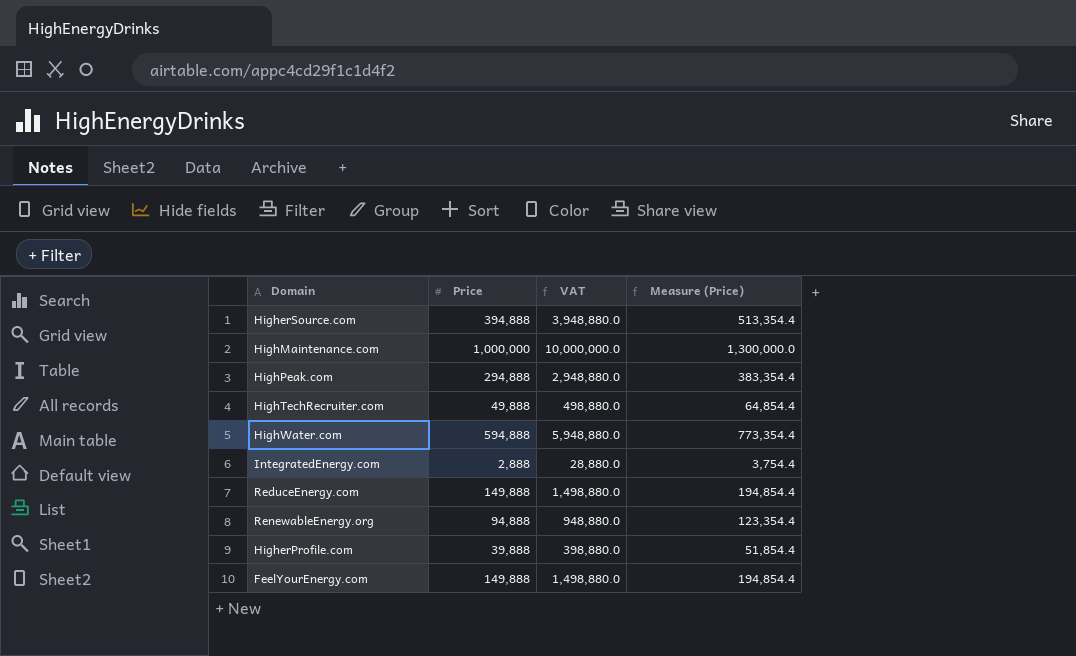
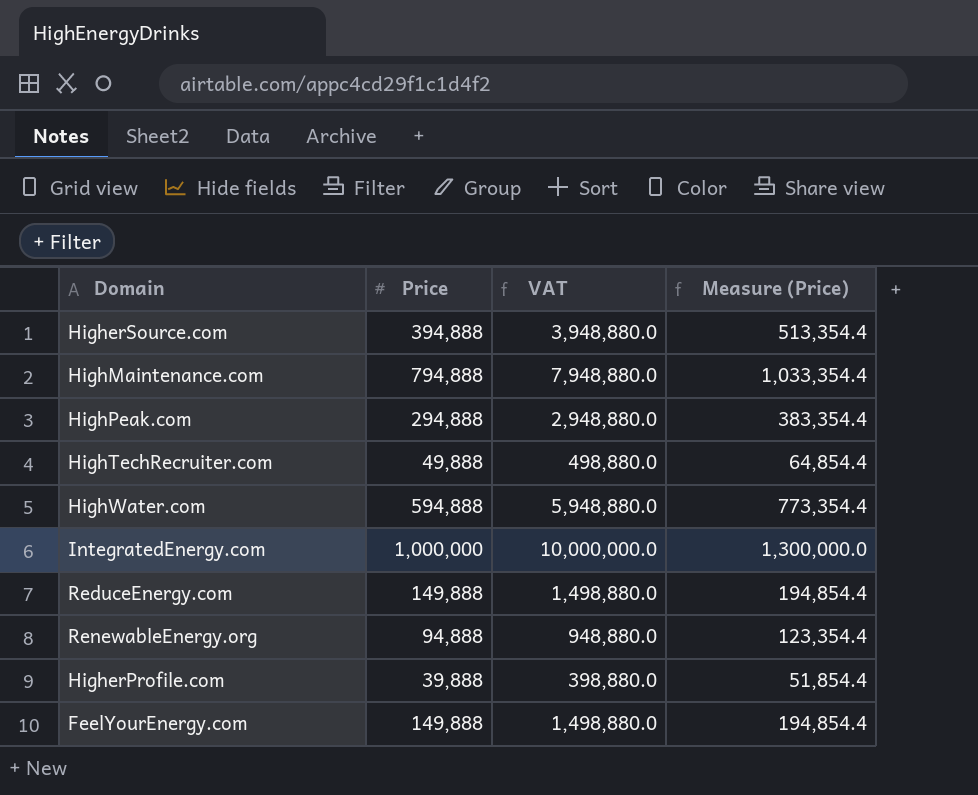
HighMaintenance.com | Price: 1,000,000 -> 794,888
HighMaintenance.com | VAT: 10,000,000.0 -> 7,948,880.0
HighMaintenance.com | Measure (Price): 1,300,000.0 -> 1,033,354.4
IntegratedEnergy.com | Price: 2,888 -> 1,000,000
IntegratedEnergy.com | VAT: 28,880.0 -> 10,000,000.0
IntegratedEnergy.com | Measure (Price): 3,754.4 -> 1,300,000.0

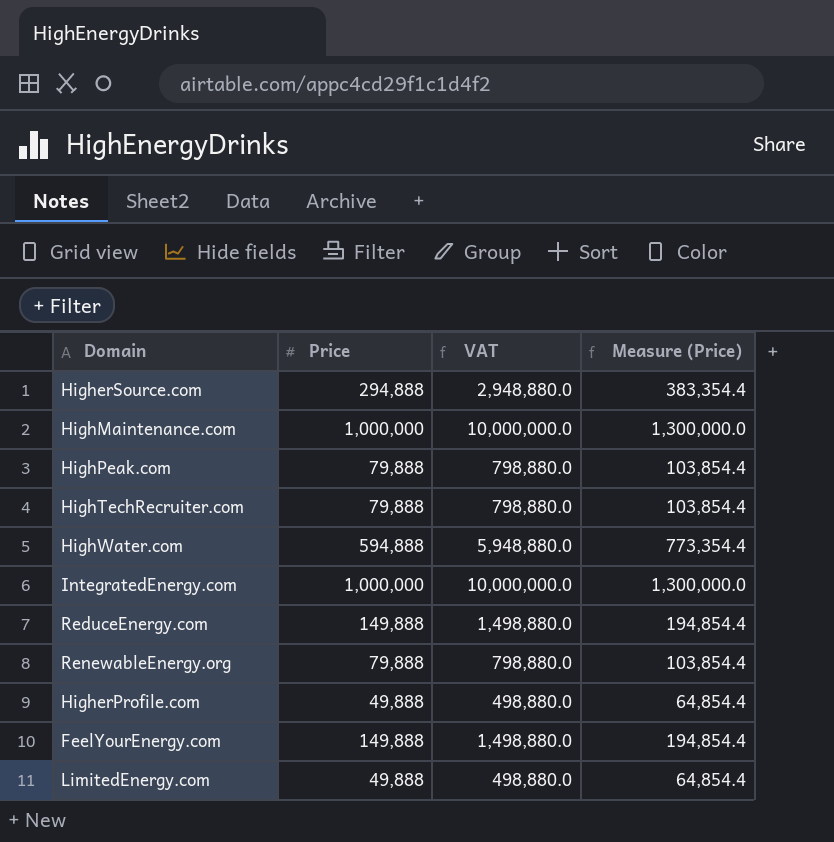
HigherSource.com | Price: 394,888 -> 294,888
HigherSource.com | VAT: 3,948,880.0 -> 2,948,880.0
HigherSource.com | Measure (Price): 513,354.4 -> 383,354.4
HighMaintenance.com | Price: 794,888 -> 1,000,000
HighMaintenance.com | VAT: 7,948,880.0 -> 10,000,000.0
HighMaintenance.com | Measure (Price): 1,033,354.4 -> 1,300,000.0
HighPeak.com | Price: 294,888 -> 79,888
HighPeak.com | VAT: 2,948,880.0 -> 798,880.0
HighPeak.com | Measure (Price): 383,354.4 -> 103,854.4
HighTechRecruiter.com | Price: 49,888 -> 79,888
HighTechRecruiter.com | VAT: 498,880.0 -> 798,880.0
HighTechRecruiter.com | Measure (Price): 64,854.4 -> 103,854.4
RenewableEnergy.org | Price: 94,888 -> 79,888
RenewableEnergy.org | VAT: 948,880.0 -> 798,880.0
RenewableEnergy.org | Measure (Price): 123,354.4 -> 103,854.4
HigherProfile.com | Price: 39,888 -> 49,888
HigherProfile.com | VAT: 398,880.0 -> 498,880.0
HigherProfile.com | Measure (Price): 51,854.4 -> 64,854.4
row LimitedEnergy.com: none -> 49,888 | 498,880.0 | 64,854.4

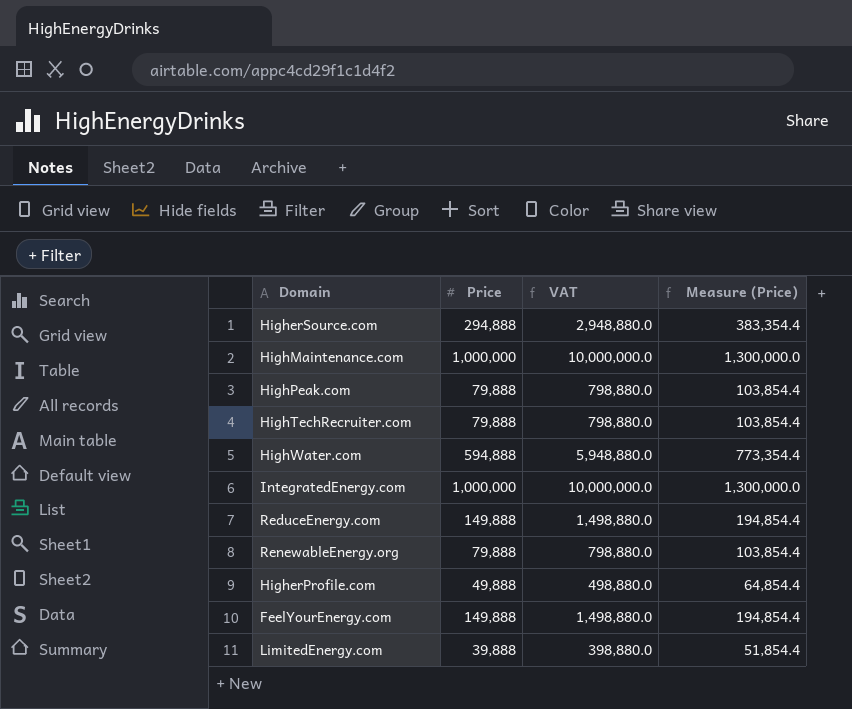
LimitedEnergy.com | Price: 49,888 -> 39,888
LimitedEnergy.com | VAT: 498,880.0 -> 398,880.0
LimitedEnergy.com | Measure (Price): 64,854.4 -> 51,854.4

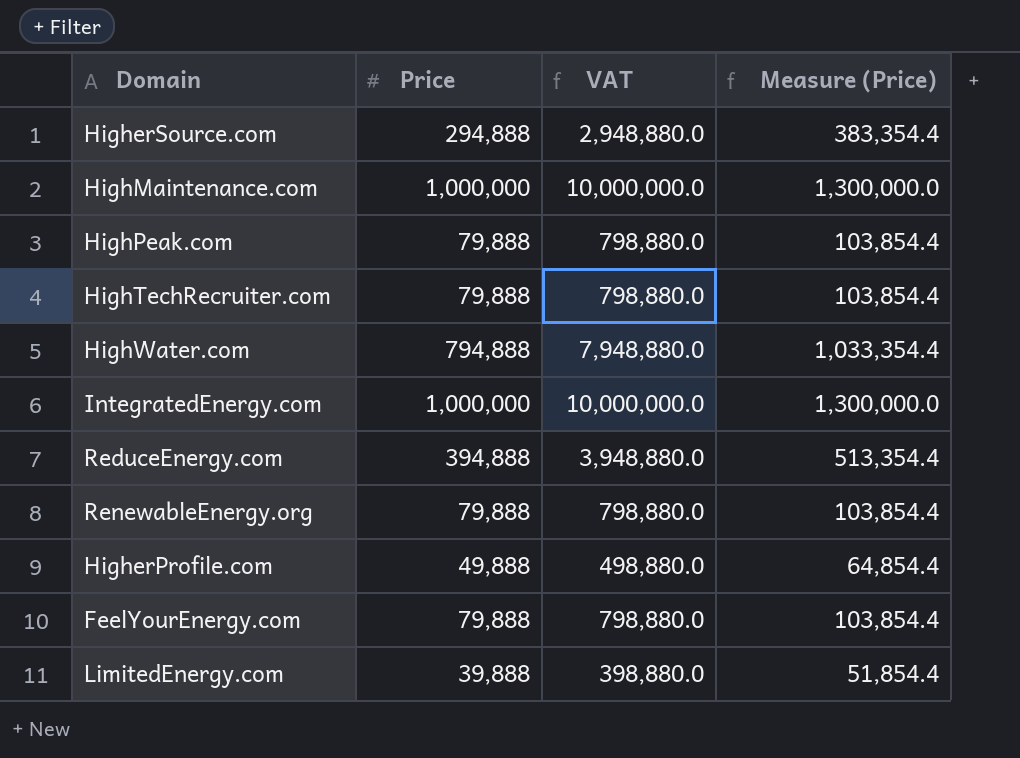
HighWater.com | Price: 594,888 -> 794,888
HighWater.com | VAT: 5,948,880.0 -> 7,948,880.0
HighWater.com | Measure (Price): 773,354.4 -> 1,033,354.4
ReduceEnergy.com | Price: 149,888 -> 394,888
ReduceEnergy.com | VAT: 1,498,880.0 -> 3,948,880.0
ReduceEnergy.com | Measure (Price): 194,854.4 -> 513,354.4
FeelYourEnergy.com | Price: 149,888 -> 79,888
FeelYourEnergy.com | VAT: 1,498,880.0 -> 798,880.0
FeelYourEnergy.com | Measure (Price): 194,854.4 -> 103,854.4

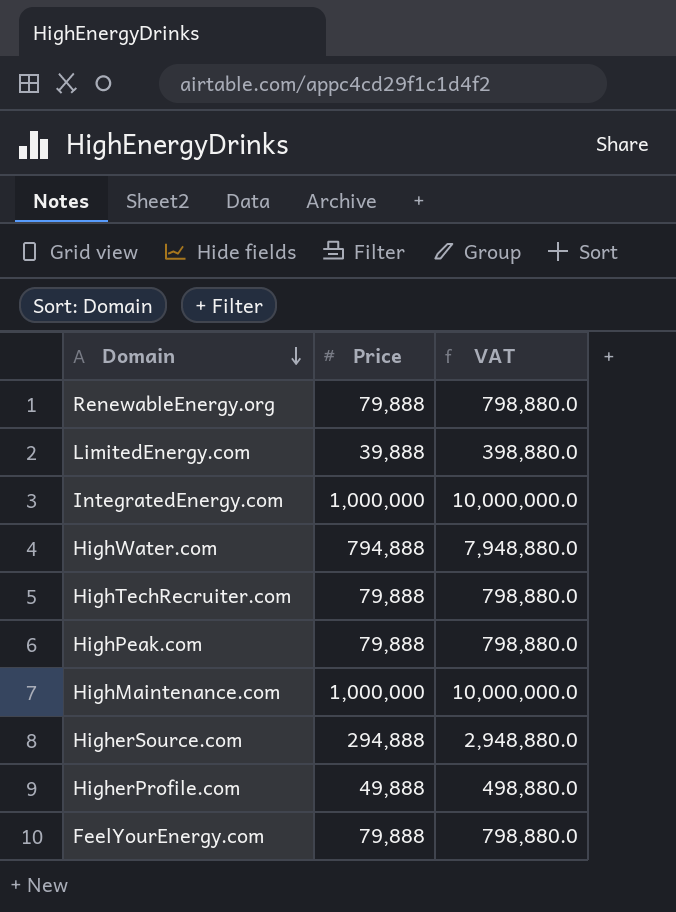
row order: none -> Domain descending
column Measure (Price) | formula: [Price] * 1.3 -> none
row ReduceEnergy.com: 394,888 | 3,948,880.0 | 513,354.4 -> none

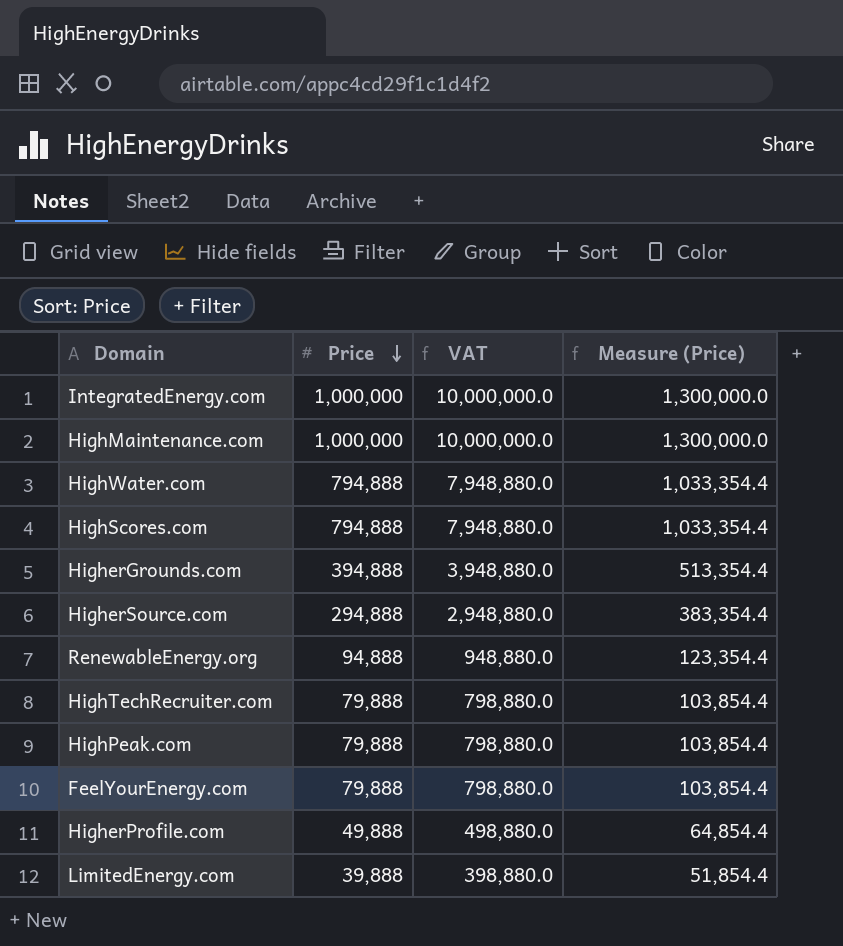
row order: Domain descending -> Price descending
column Measure (Price) | formula: none -> [Price] * 1.3
row HighScores.com: none -> 794,888 | 7,948,880.0 | 1,033,354.4
row HigherGrounds.com: none -> 394,888 | 3,948,880.0 | 513,354.4
RenewableEnergy.org | Price: 79,888 -> 94,888
RenewableEnergy.org | VAT: 798,880.0 -> 948,880.0

